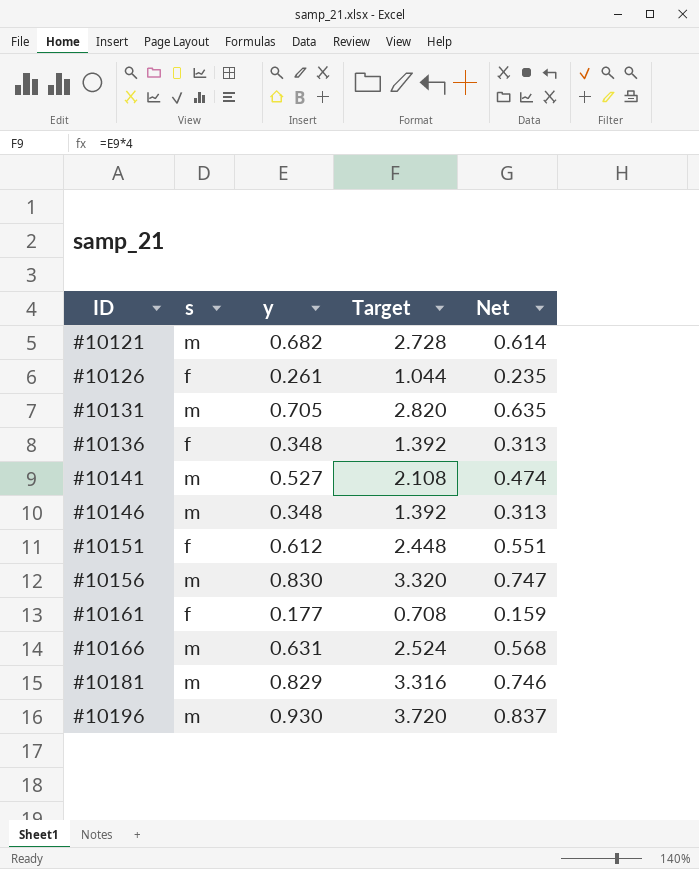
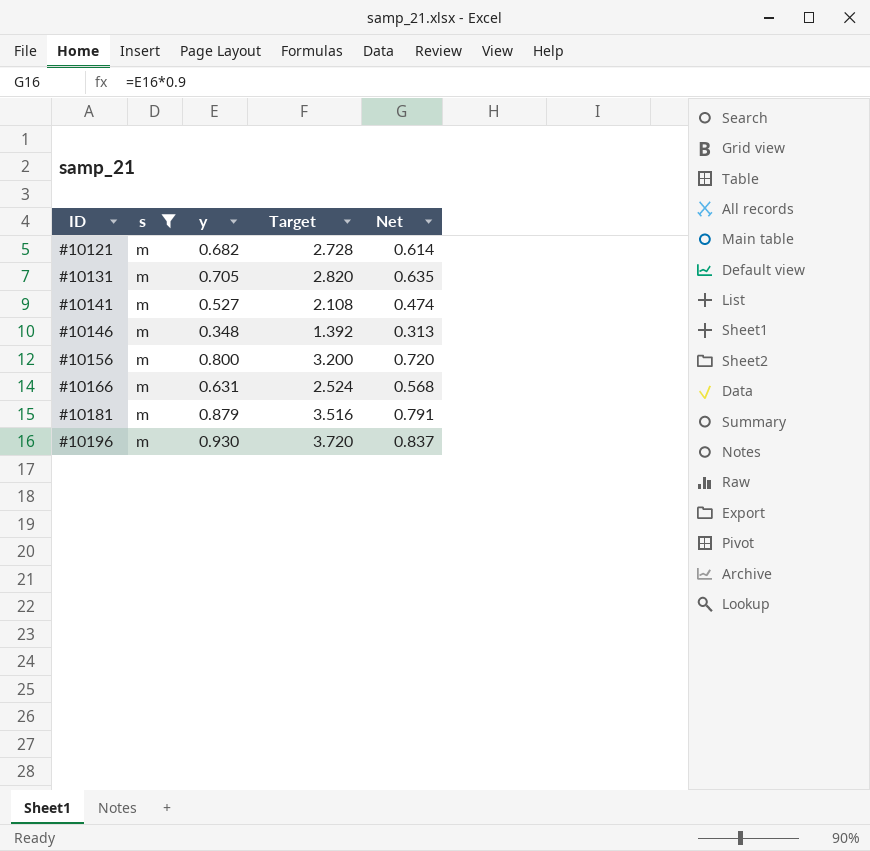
filter: none -> s = m
#10156 | y: 0.830 -> 0.800
#10156 | Target: 3.320 -> 3.200
#10156 | Net: 0.747 -> 0.720
#10181 | y: 0.829 -> 0.879
#10181 | Target: 3.316 -> 3.516
#10181 | Net: 0.746 -> 0.791

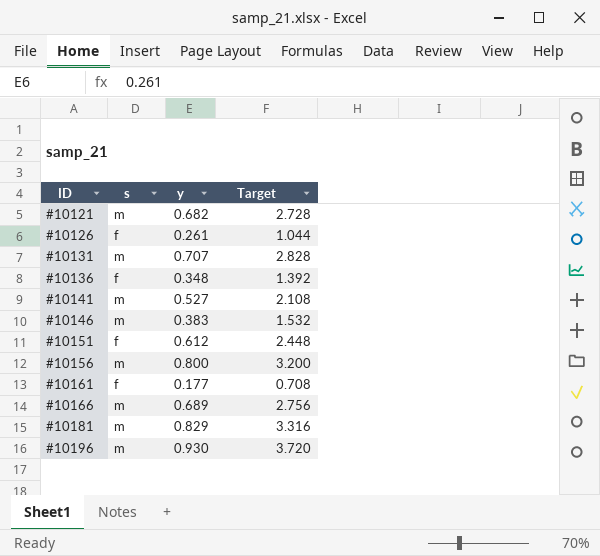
filter: s = m -> none
column Net | formula: [y] * 0.9 -> none
#10131 | y: 0.705 -> 0.707
#10131 | Target: 2.820 -> 2.828
#10146 | y: 0.348 -> 0.383
#10146 | Target: 1.392 -> 1.532
#10166 | y: 0.631 -> 0.689
#10166 | Target: 2.524 -> 2.756
#10181 | y: 0.879 -> 0.829
#10181 | Target: 3.516 -> 3.316

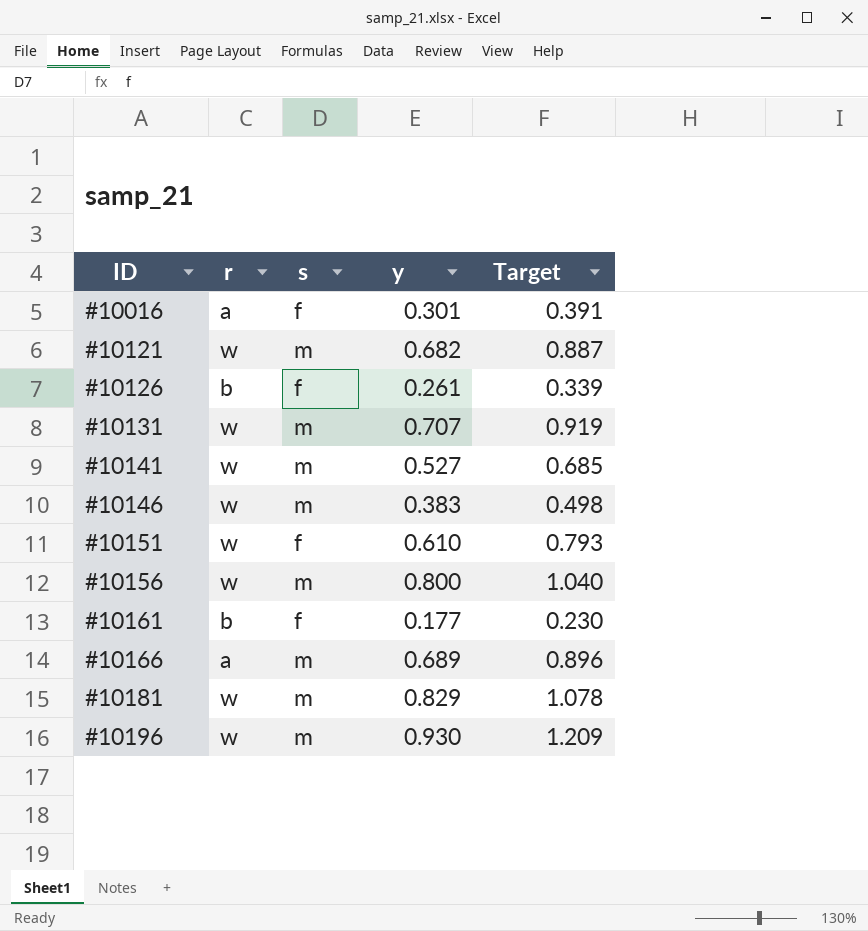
column r | position: none -> 2
column Target | formula: [y] * 4 -> [y] * 1.3
row #10136: f | 0.348 | 1.392 -> none
row #10016: none -> a | f | 0.301 | 0.391
#10151 | y: 0.612 -> 0.610

